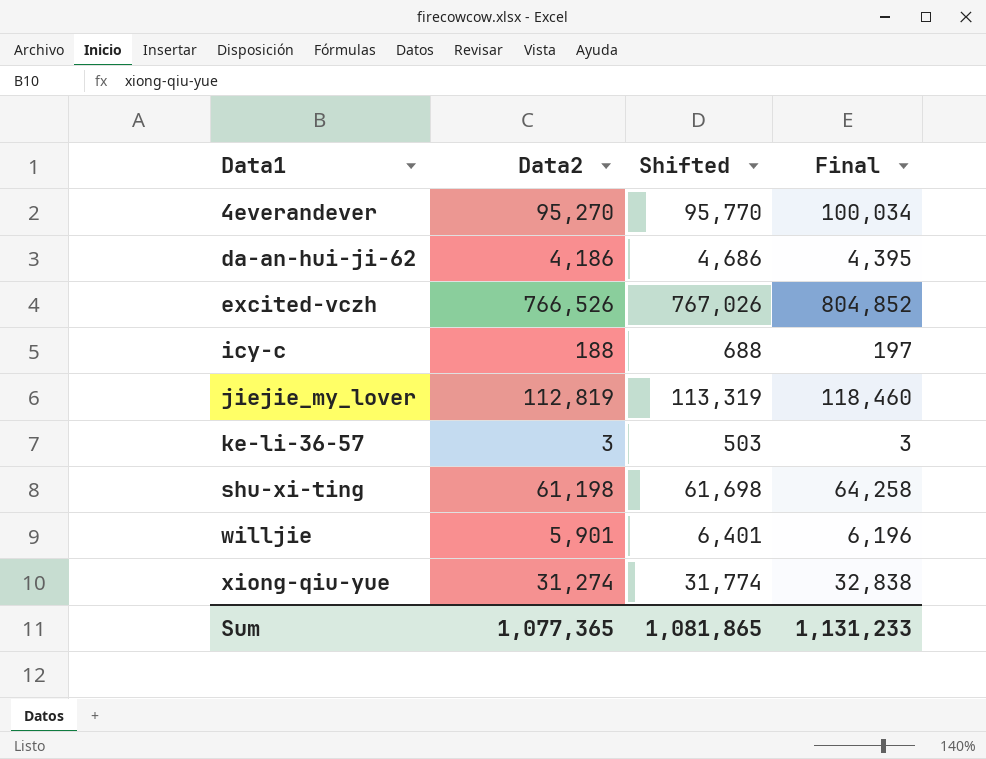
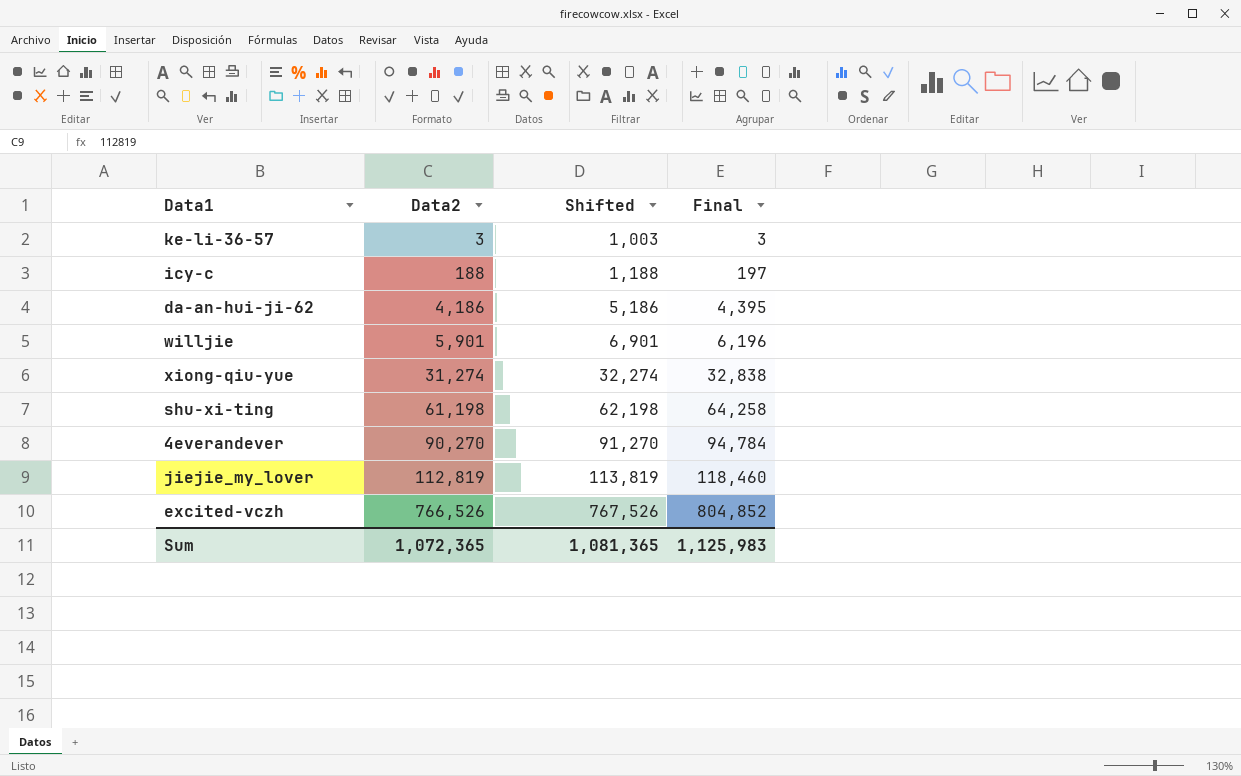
row order: Data1 ascending -> Data2 ascending
column Shifted | formula: [Data2] + 500 -> [Data2] + 1000
4everandever | Data2: 95,270 -> 90,270
4everandever | Final: 100,034 -> 94,784
Sum | Data2: 1,077,365 -> 1,072,365
Sum | Shifted: 1,081,865 -> 1,081,365
Sum | Final: 1,131,233 -> 1,125,983

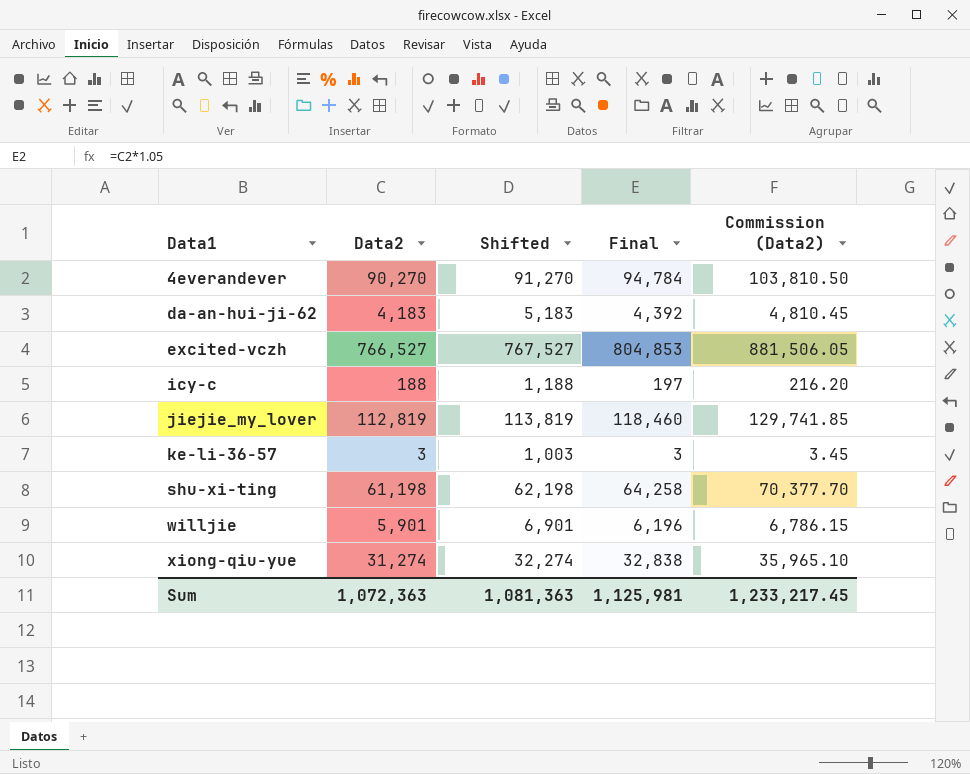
row order: Data2 ascending -> Data1 ascending
column Commission (Data2) | formula: none -> [Data2] * 1.15
da-an-hui-ji-62 | Data2: 4,186 -> 4,183
da-an-hui-ji-62 | Shifted: 5,186 -> 5,183
da-an-hui-ji-62 | Final: 4,395 -> 4,392
excited-vczh | Data2: 766,526 -> 766,527
excited-vczh | Shifted: 767,526 -> 767,527
excited-vczh | Final: 804,852 -> 804,853
Sum | Data2: 1,072,365 -> 1,072,363
Sum | Shifted: 1,081,365 -> 1,081,363
Sum | Final: 1,125,983 -> 1,125,981

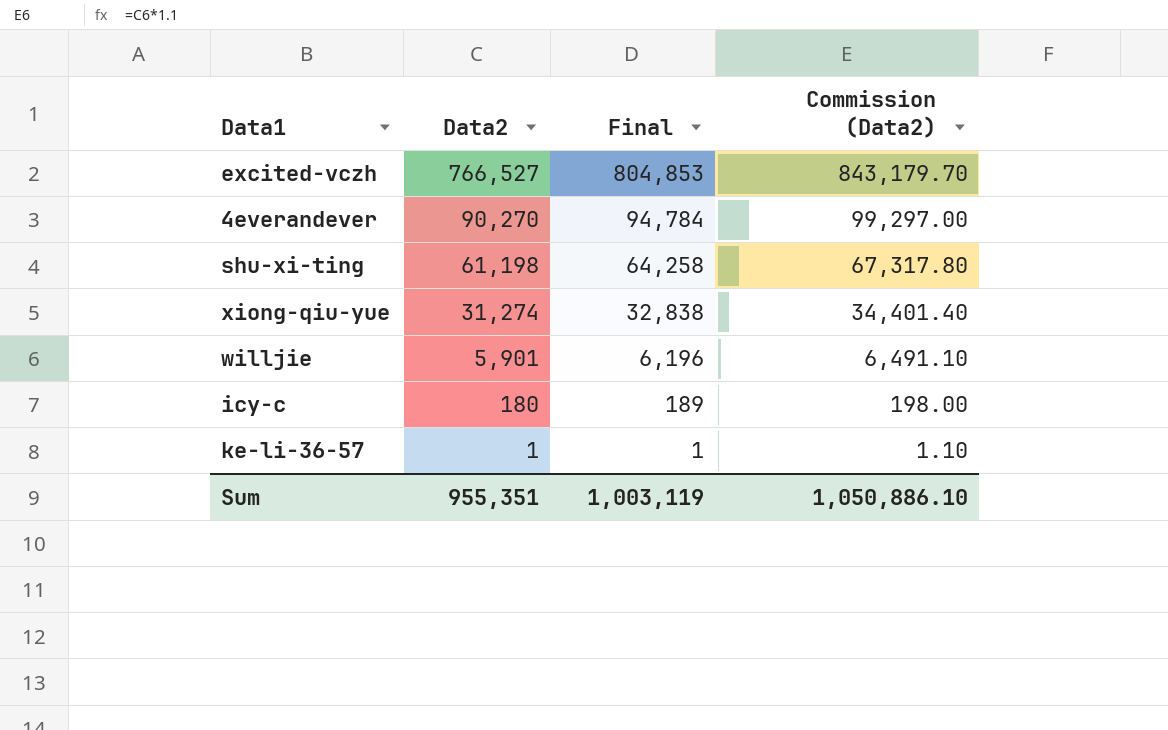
row order: Data1 ascending -> Data2 descending
column Shifted | formula: [Data2] + 1000 -> none
column Commission (Data2) | formula: [Data2] * 1.15 -> [Data2] * 1.1
row da-an-hui-ji-62: 4,183 | 5,183 | 4,392 | 4,810.45 -> none
row jiejie_my_lover: 112,819 | 113,819 | 118,460 | 129,741.85 -> none
icy-c | Data2: 188 -> 180
icy-c | Final: 197 -> 189
ke-li-36-57 | Data2: 3 -> 1
ke-li-36-57 | Final: 3 -> 1
Sum | Data2: 1,072,363 -> 955,351
Sum | Final: 1,125,981 -> 1,003,119
Sum | Commission (Data2): 1,233,217.45 -> 1,050,886.10

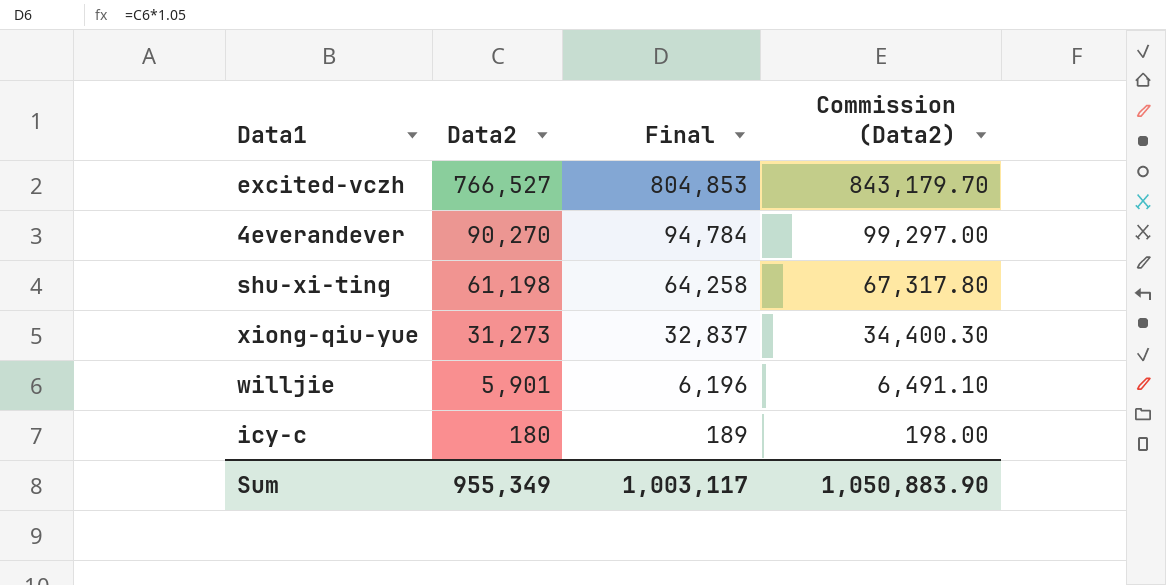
row ke-li-36-57: 1 | 1 | 1.10 -> none
xiong-qiu-yue | Data2: 31,274 -> 31,273
xiong-qiu-yue | Final: 32,838 -> 32,837
xiong-qiu-yue | Commission (Data2): 34,401.40 -> 34,400.30
Sum | Data2: 955,351 -> 955,349
Sum | Final: 1,003,119 -> 1,003,117
Sum | Commission (Data2): 1,050,886.10 -> 1,050,883.90

